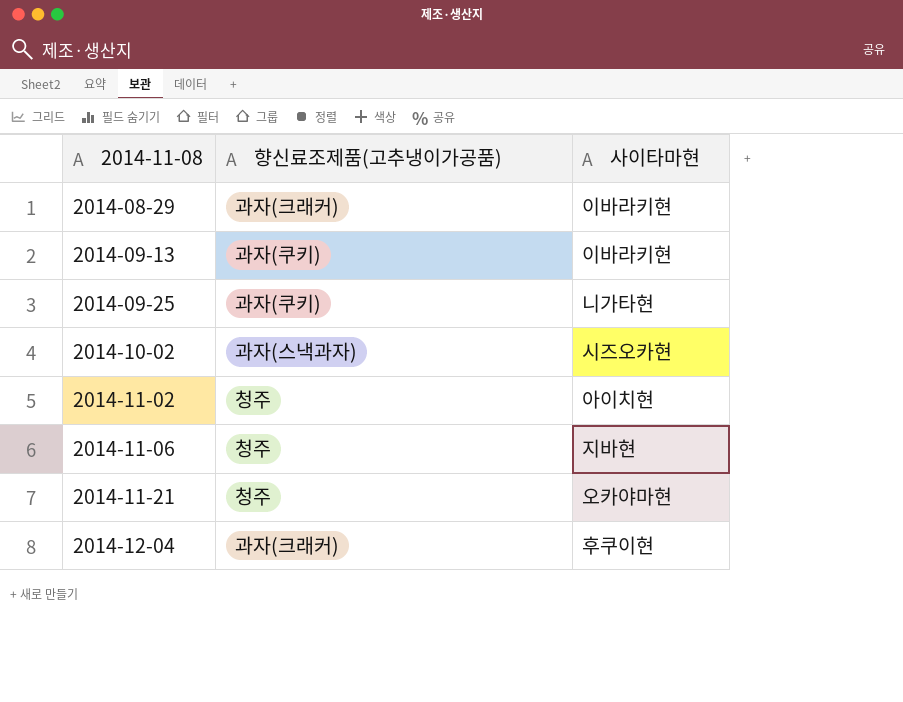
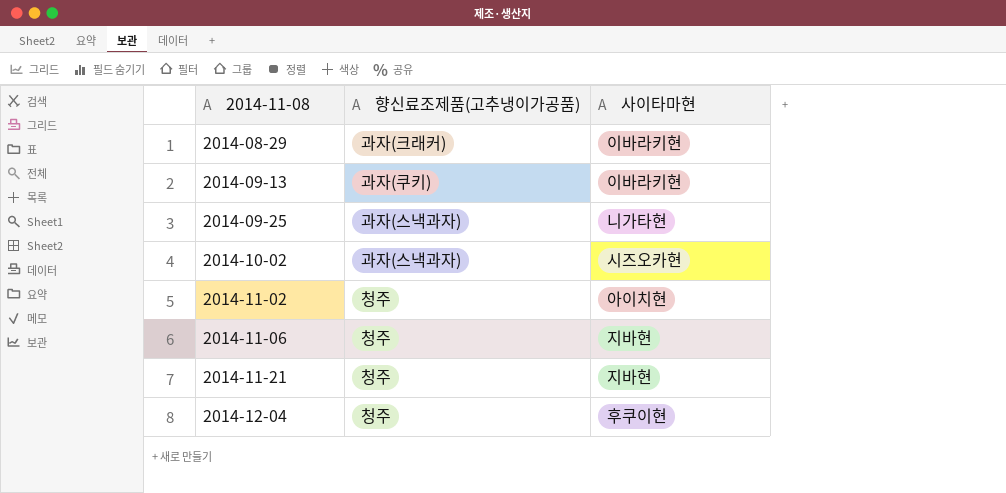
2014-09-25 | 향신료조제품(고추냉이가공품): 과자(쿠키) -> 과자(스낵과자)
2014-11-21 | 사이타마현: 오카야마현 -> 지바현
2014-12-04 | 향신료조제품(고추냉이가공품): 과자(크래커) -> 청주

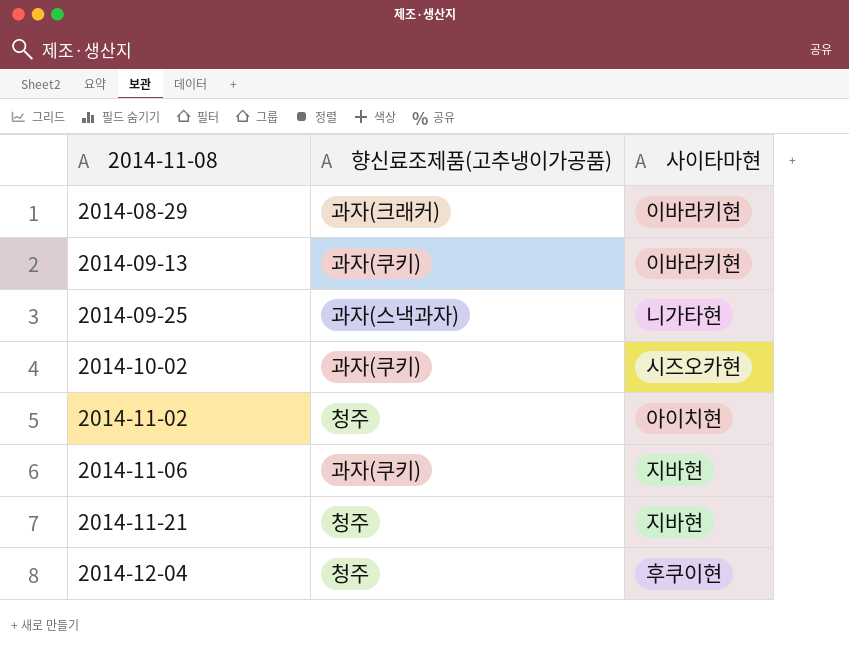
2014-10-02 | 향신료조제품(고추냉이가공품): 과자(스낵과자) -> 과자(쿠키)
2014-11-06 | 향신료조제품(고추냉이가공품): 청주 -> 과자(쿠키)

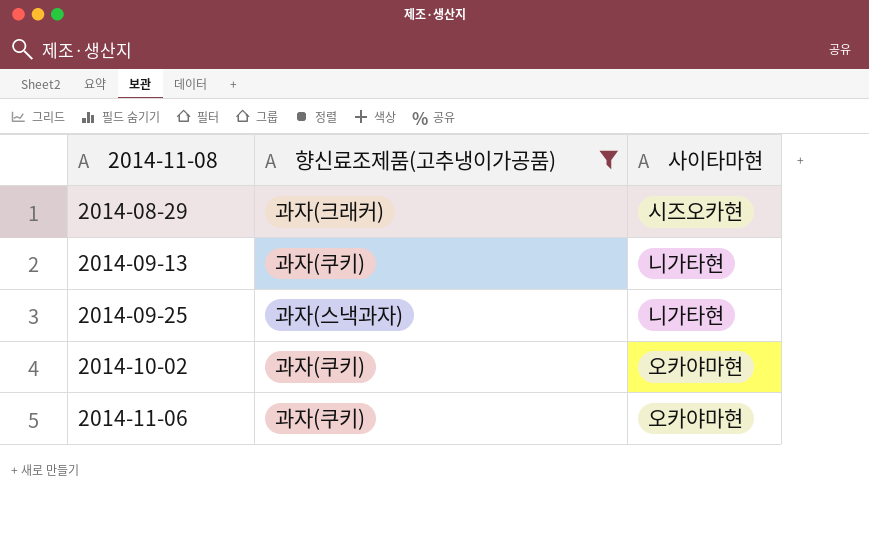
filter: none -> 향신료조제품(고추냉이가공품) != 청주
2014-08-29 | 사이타마현: 이바라키현 -> 시즈오카현
2014-09-13 | 사이타마현: 이바라키현 -> 니가타현
2014-10-02 | 사이타마현: 시즈오카현 -> 오카야마현
2014-11-06 | 사이타마현: 지바현 -> 오카야마현

